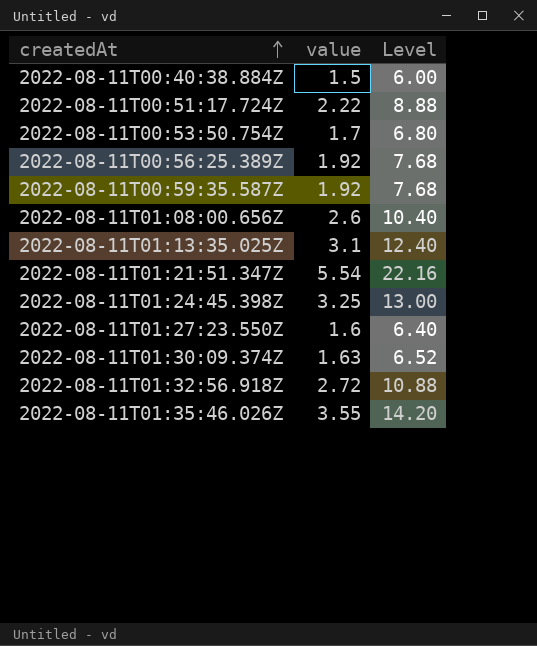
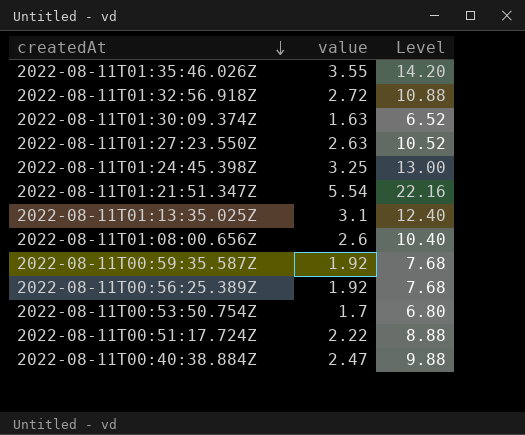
row order: createdAt ascending -> createdAt descending
2022-08-11T01:27:23.550Z | value: 1.6 -> 2.63
2022-08-11T01:27:23.550Z | Level: 6.40 -> 10.52
2022-08-11T00:40:38.884Z | value: 1.5 -> 2.47
2022-08-11T00:40:38.884Z | Level: 6.00 -> 9.88

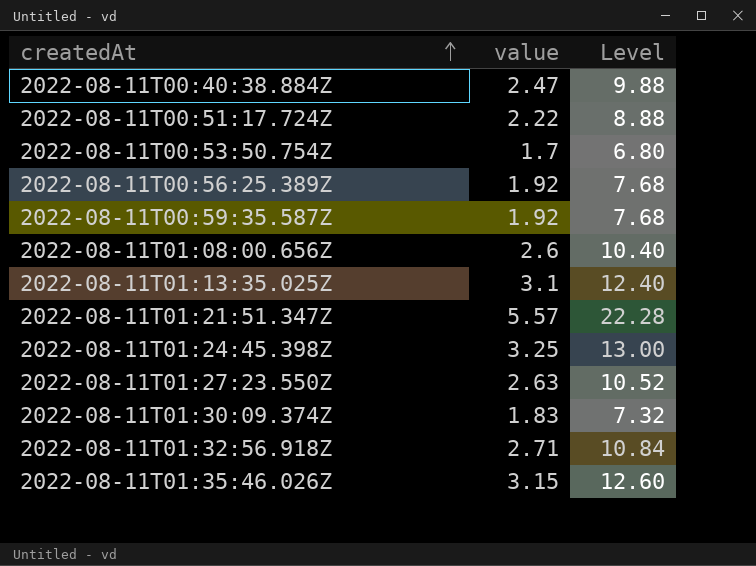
row order: createdAt descending -> createdAt ascending
2022-08-11T01:21:51.347Z | value: 5.54 -> 5.57
2022-08-11T01:21:51.347Z | Level: 22.16 -> 22.28
2022-08-11T01:30:09.374Z | value: 1.63 -> 1.83
2022-08-11T01:30:09.374Z | Level: 6.52 -> 7.32
2022-08-11T01:32:56.918Z | value: 2.72 -> 2.71
2022-08-11T01:32:56.918Z | Level: 10.88 -> 10.84
2022-08-11T01:35:46.026Z | value: 3.55 -> 3.15
2022-08-11T01:35:46.026Z | Level: 14.20 -> 12.60

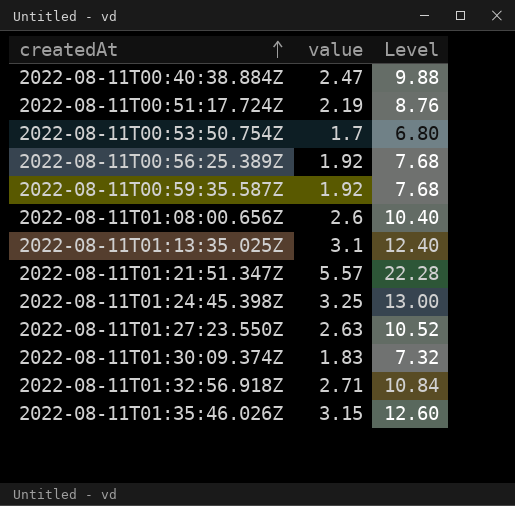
2022-08-11T00:51:17.724Z | value: 2.22 -> 2.19
2022-08-11T00:51:17.724Z | Level: 8.88 -> 8.76

